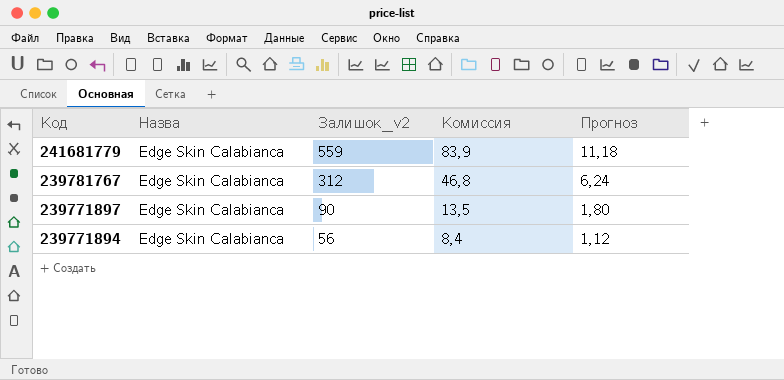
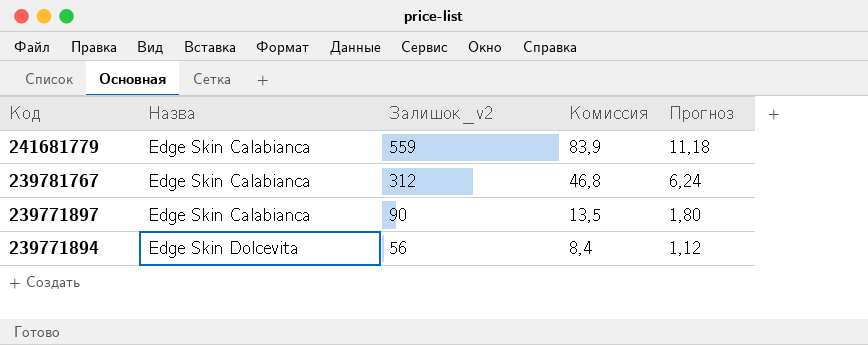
239771894 | Назва: Edge Skin Calabianca -> Edge Skin Dolcevita

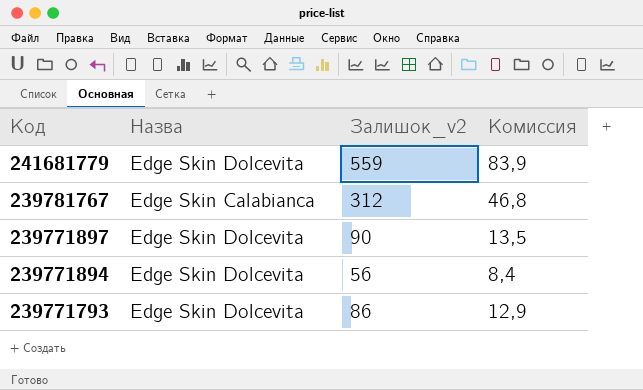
column Прогноз | formula: [Залишок_v2] * 0,02 -> none
241681779 | Назва: Edge Skin Calabianca -> Edge Skin Dolcevita
239771897 | Назва: Edge Skin Calabianca -> Edge Skin Dolcevita
row 239771793: none -> Edge Skin Dolcevita | 86 | 12,9

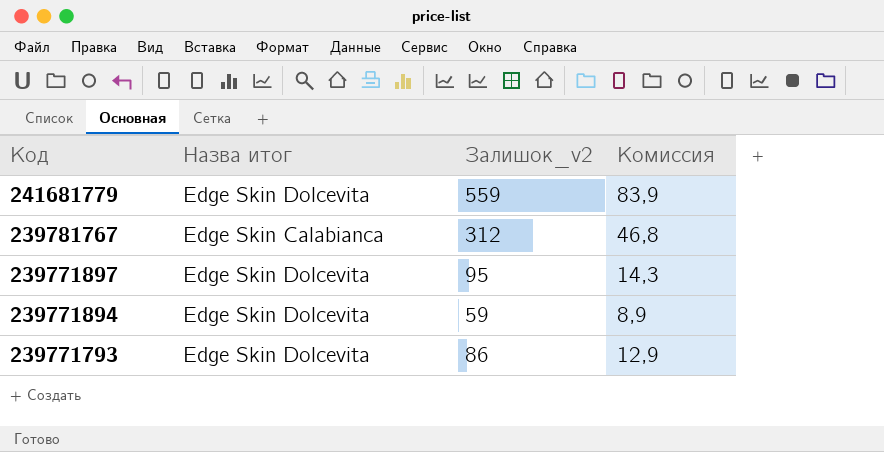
column name: Назва -> Назва итог
239771897 | Залишок_v2: 90 -> 95
239771897 | Комиссия: 13,5 -> 14,3
239771894 | Залишок_v2: 56 -> 59
239771894 | Комиссия: 8,4 -> 8,9

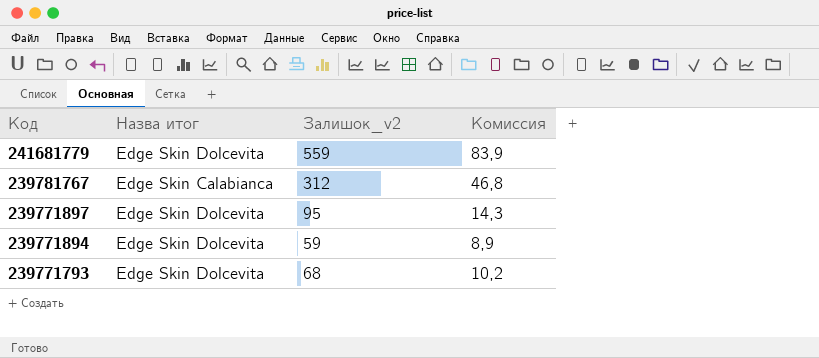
239771793 | Залишок_v2: 86 -> 68
239771793 | Комиссия: 12,9 -> 10,2

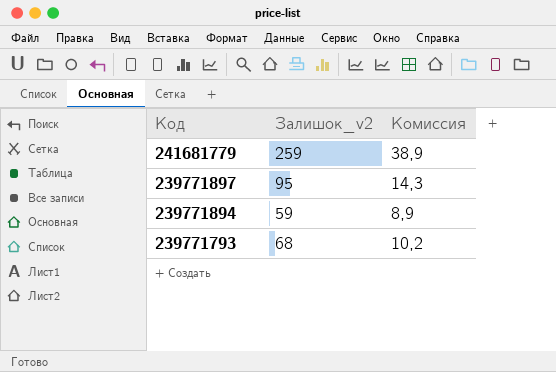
column Назва итог | position: 2 -> none
row 239781767: Edge Skin Calabianca | 312 | 46,8 -> none
241681779 | Залишок_v2: 559 -> 259
241681779 | Комиссия: 83,9 -> 38,9

